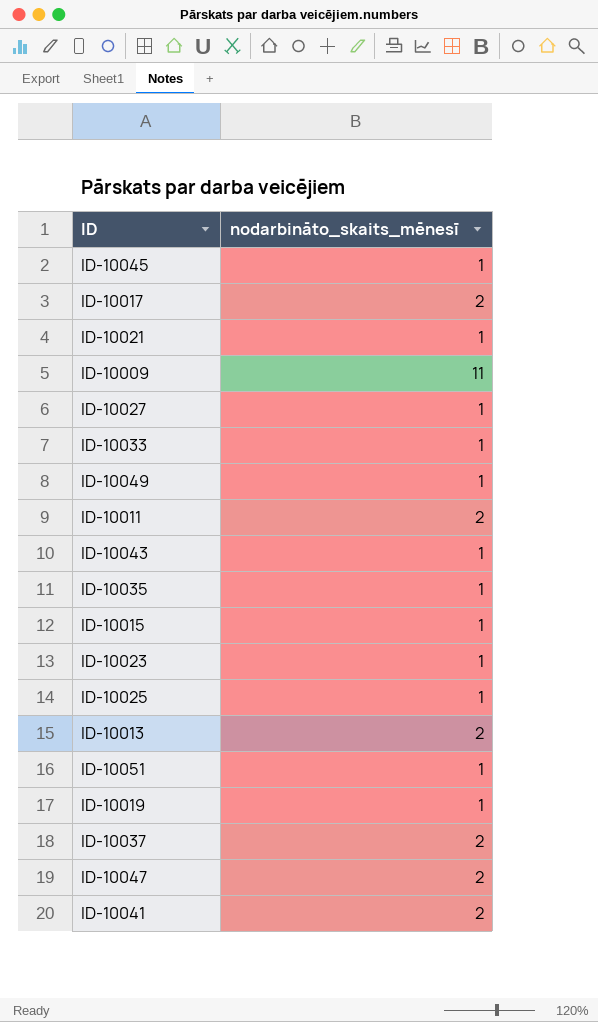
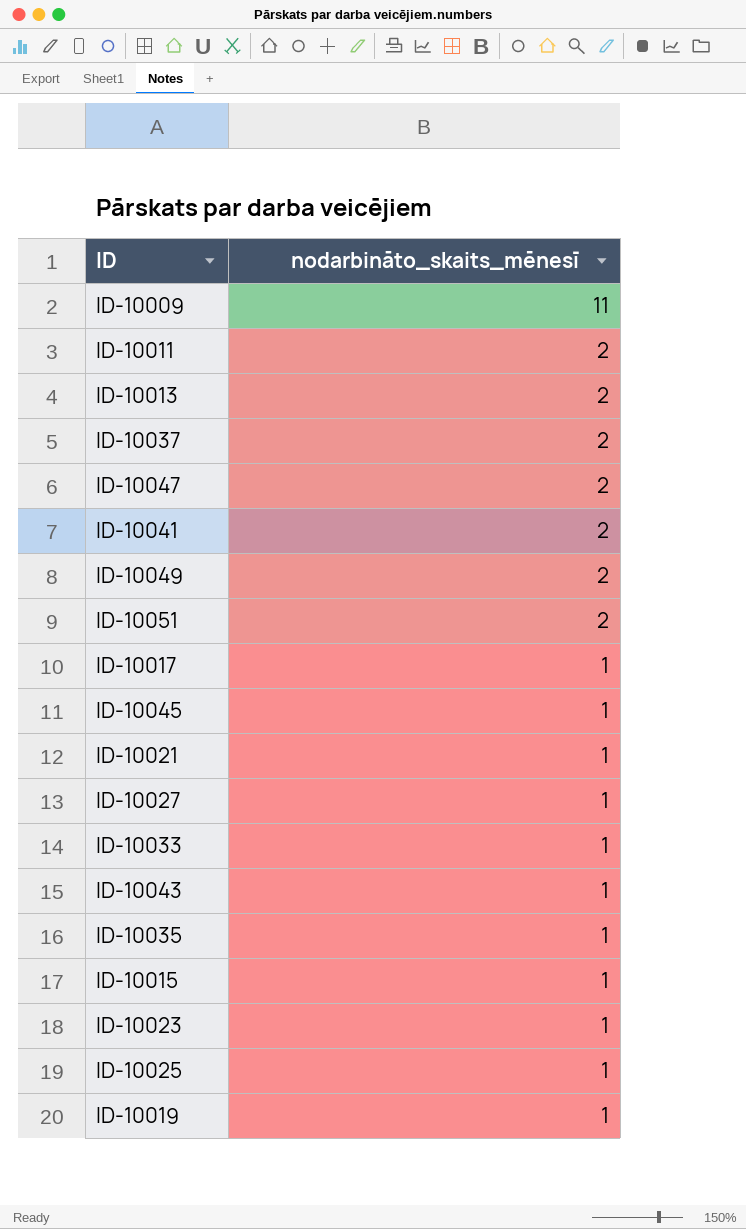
row order: none -> nodarbināto_skaits_mēnesī descending
ID-10049 | nodarbināto_skaits_mēnesī: 1 -> 2
ID-10051 | nodarbināto_skaits_mēnesī: 1 -> 2
ID-10017 | nodarbināto_skaits_mēnesī: 2 -> 1

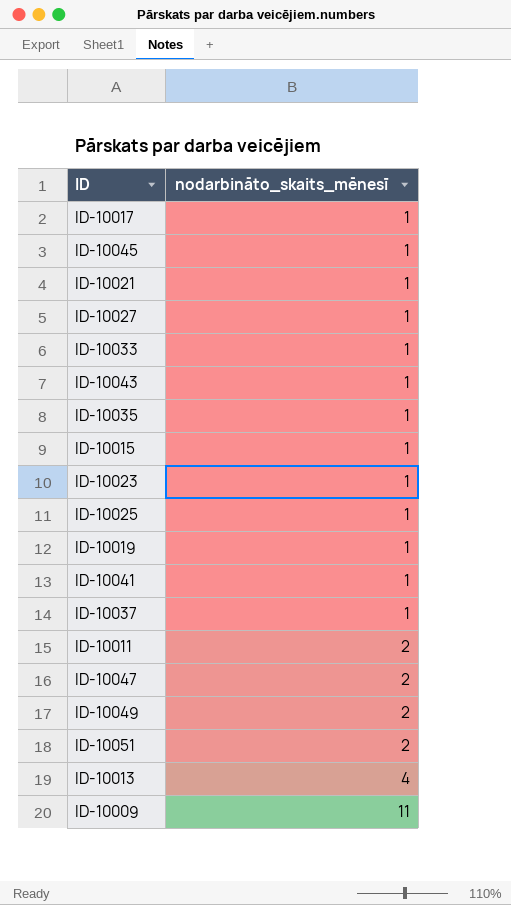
row order: nodarbināto_skaits_mēnesī descending -> nodarbināto_skaits_mēnesī ascending
ID-10041 | nodarbināto_skaits_mēnesī: 2 -> 1
ID-10037 | nodarbināto_skaits_mēnesī: 2 -> 1
ID-10013 | nodarbināto_skaits_mēnesī: 2 -> 4

